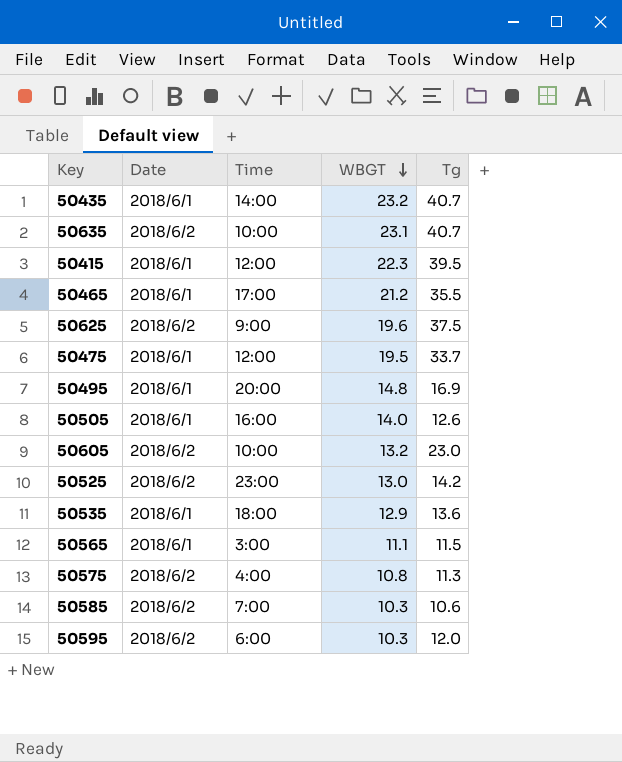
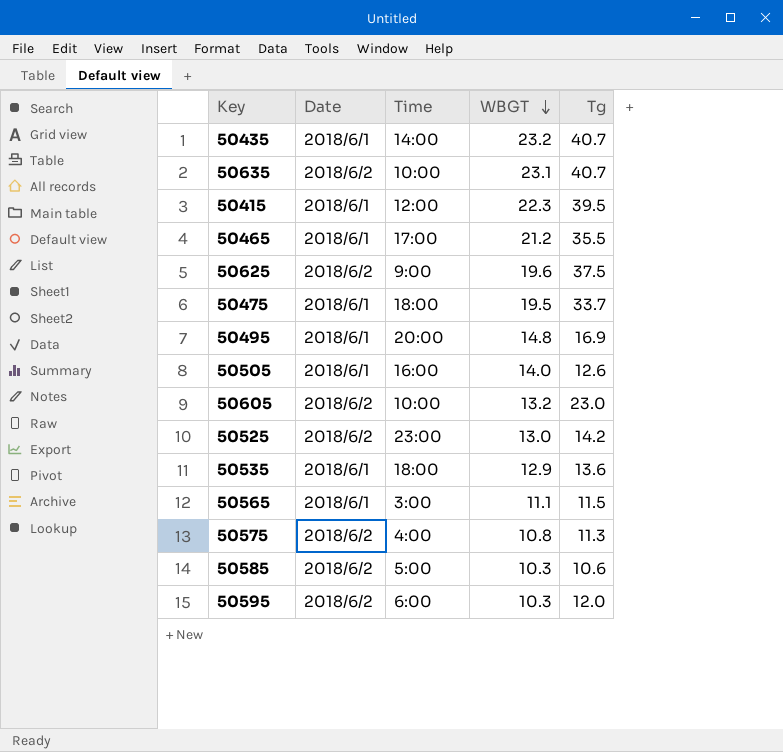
50475 | Time: 12:00 -> 18:00
50585 | Time: 7:00 -> 5:00

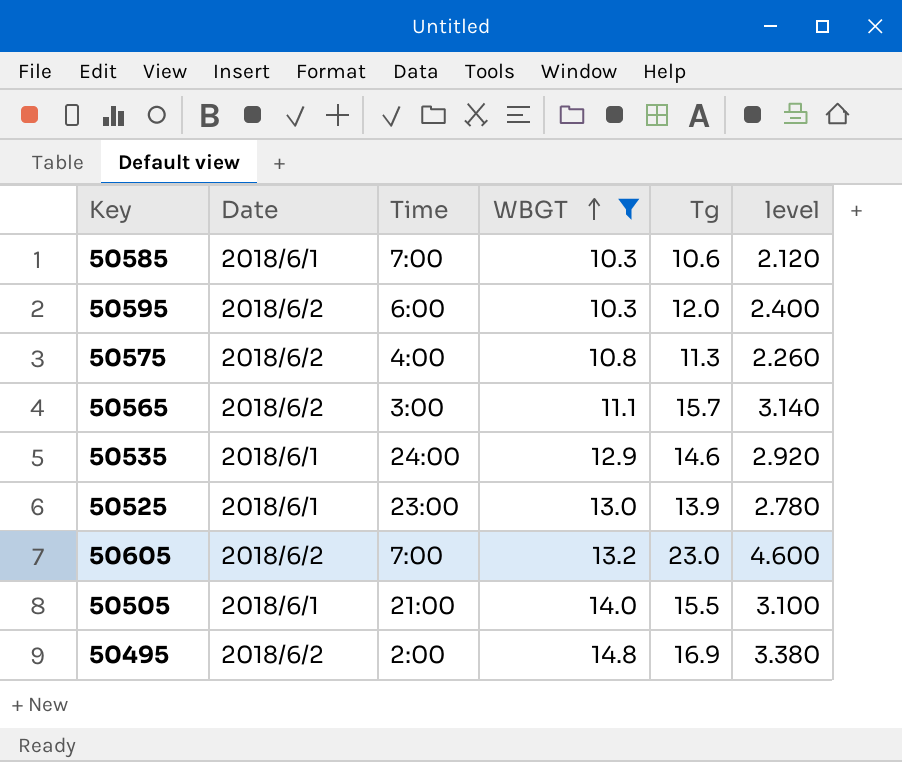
filter: none -> WBGT <= 14.8
row order: WBGT descending -> WBGT ascending
column level | formula: none -> [Tg] * 0.2
50585 | Date: 2018/6/2 -> 2018/6/1
50585 | Time: 5:00 -> 7:00
50565 | Date: 2018/6/1 -> 2018/6/2
50565 | Tg: 11.5 -> 15.7
50535 | Time: 18:00 -> 24:00
50535 | Tg: 13.6 -> 14.6
50525 | Date: 2018/6/2 -> 2018/6/1
50525 | Tg: 14.2 -> 13.9
50605 | Time: 10:00 -> 7:00
50505 | Time: 16:00 -> 21:00
50505 | Tg: 12.6 -> 15.5
50495 | Date: 2018/6/1 -> 2018/6/2
50495 | Time: 20:00 -> 2:00

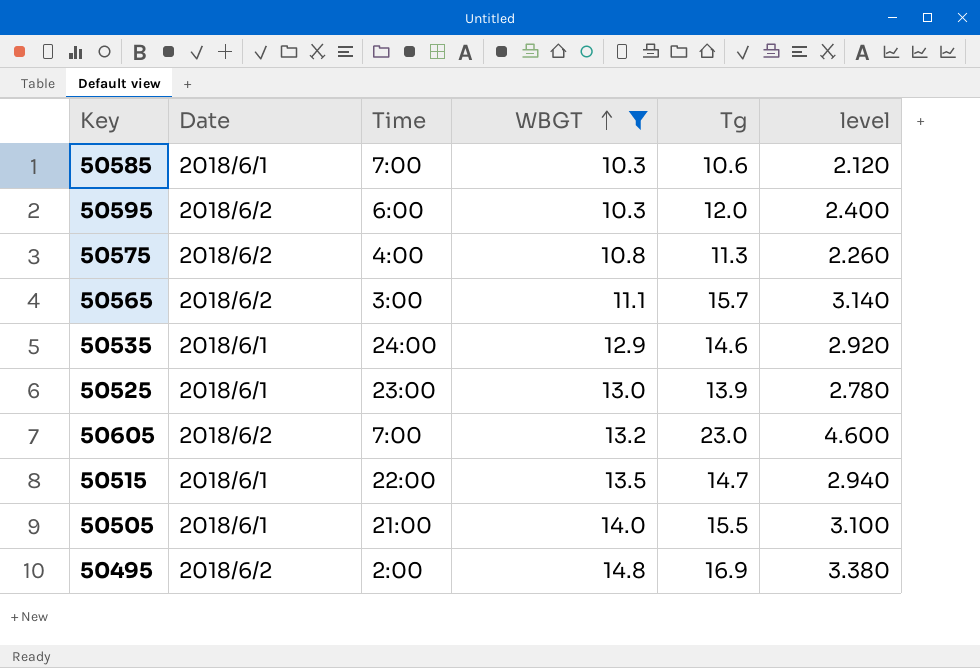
row 50515: none -> 2018/6/1 | 22:00 | 13.5 | 14.7 | 2.940

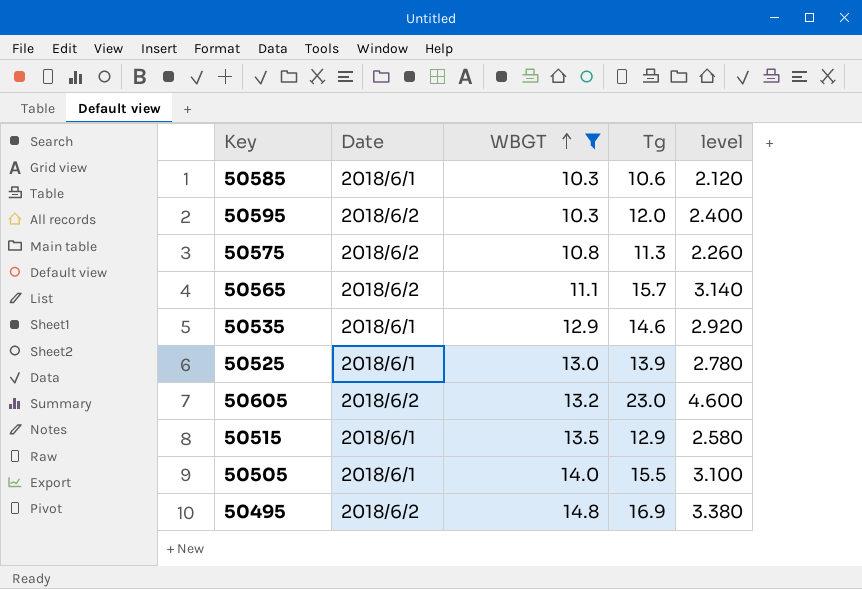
column Time | position: 3 -> none
50515 | Tg: 14.7 -> 12.9
50515 | level: 2.940 -> 2.580

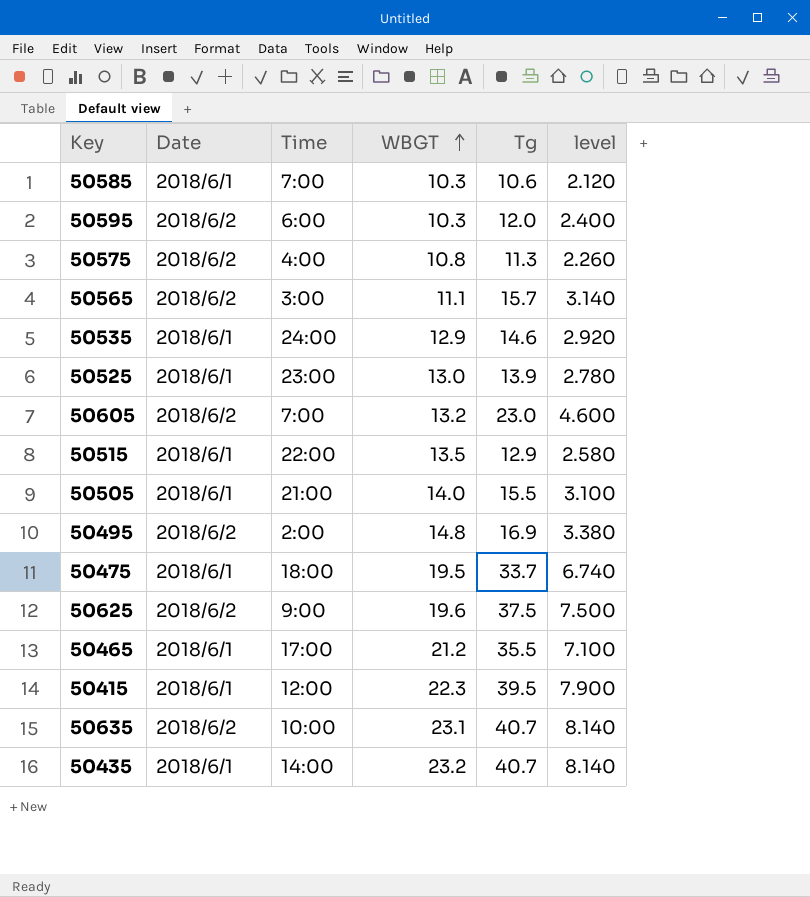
filter: WBGT <= 14.8 -> none
column Time | position: none -> 3

